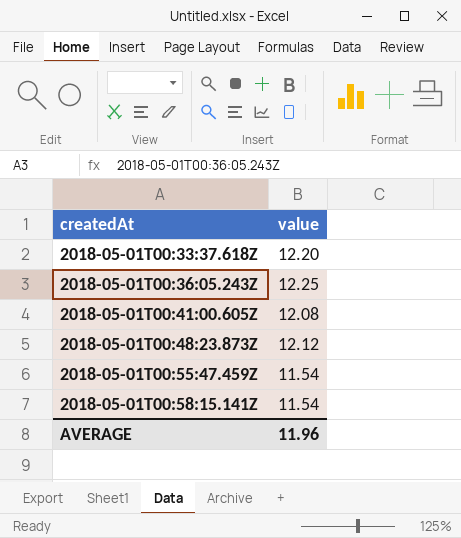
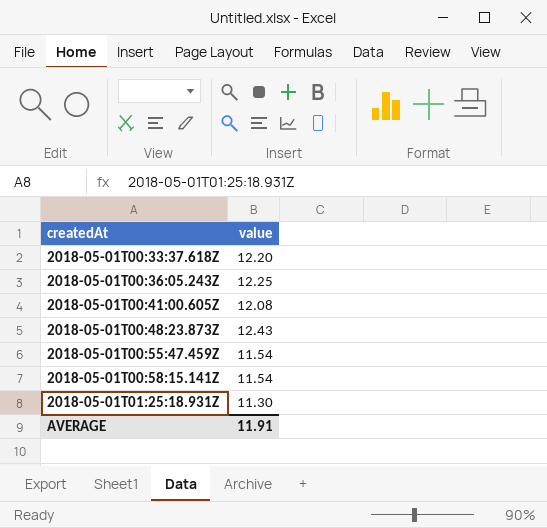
2018-05-01T00:48:23.873Z | value: 12.12 -> 12.43
row 2018-05-01T01:25:18.931Z: none -> 11.30
AVERAGE | value: 11.96 -> 11.91

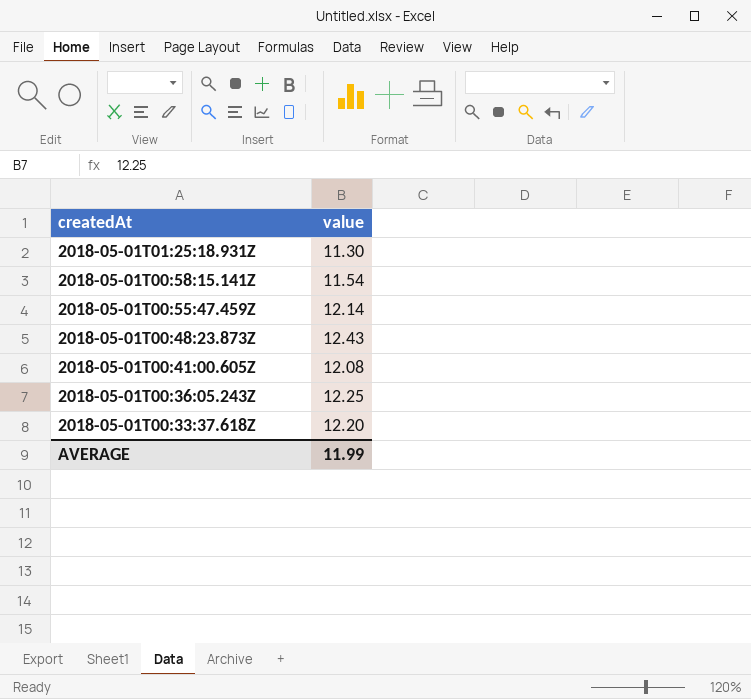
row order: createdAt ascending -> createdAt descending
2018-05-01T00:55:47.459Z | value: 11.54 -> 12.14
AVERAGE | value: 11.91 -> 11.99

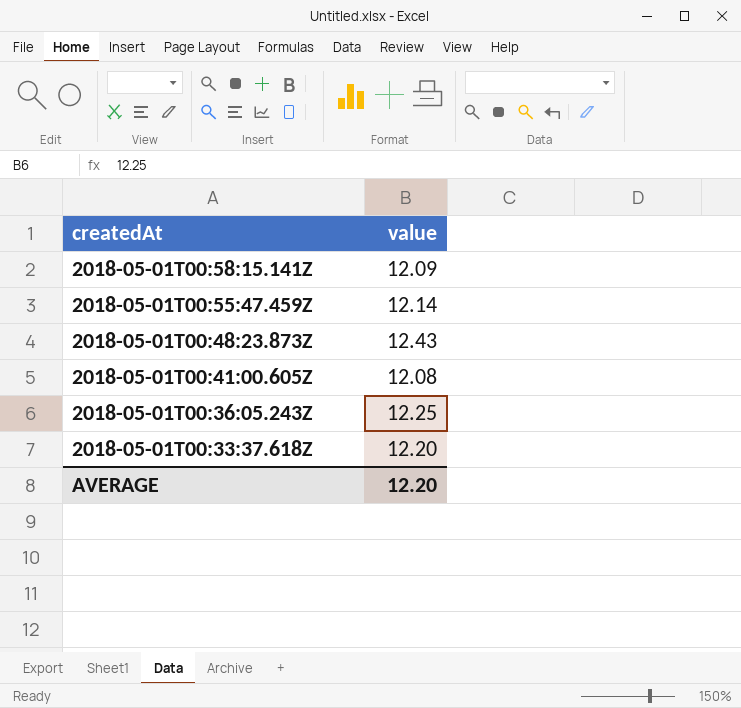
row 2018-05-01T01:25:18.931Z: 11.30 -> none
2018-05-01T00:58:15.141Z | value: 11.54 -> 12.09
AVERAGE | value: 11.99 -> 12.20

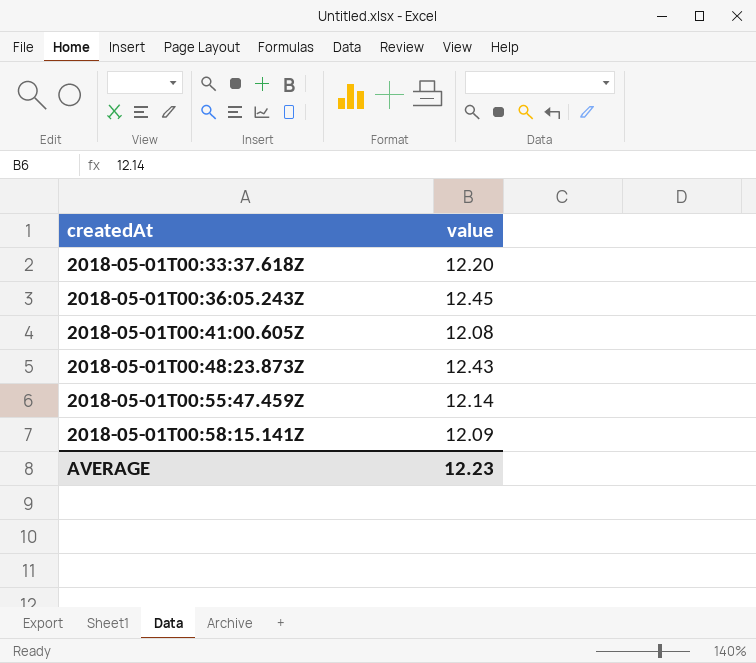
row order: createdAt descending -> createdAt ascending
2018-05-01T00:36:05.243Z | value: 12.25 -> 12.45
AVERAGE | value: 12.20 -> 12.23

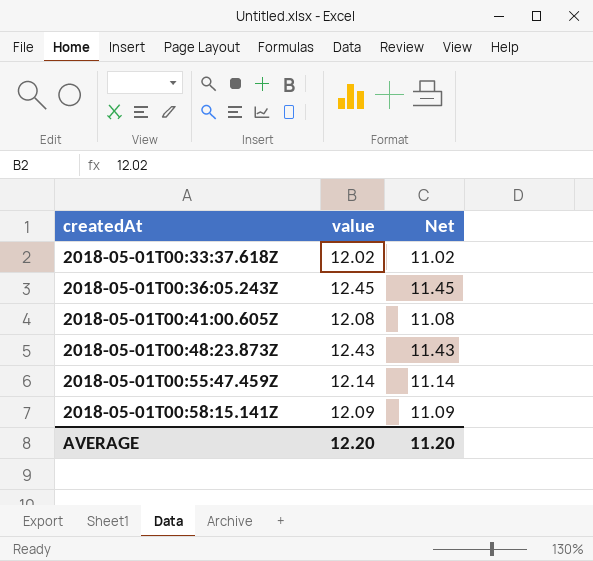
column Net | formula: none -> [value] - 1
2018-05-01T00:33:37.618Z | value: 12.20 -> 12.02
AVERAGE | value: 12.23 -> 12.20

